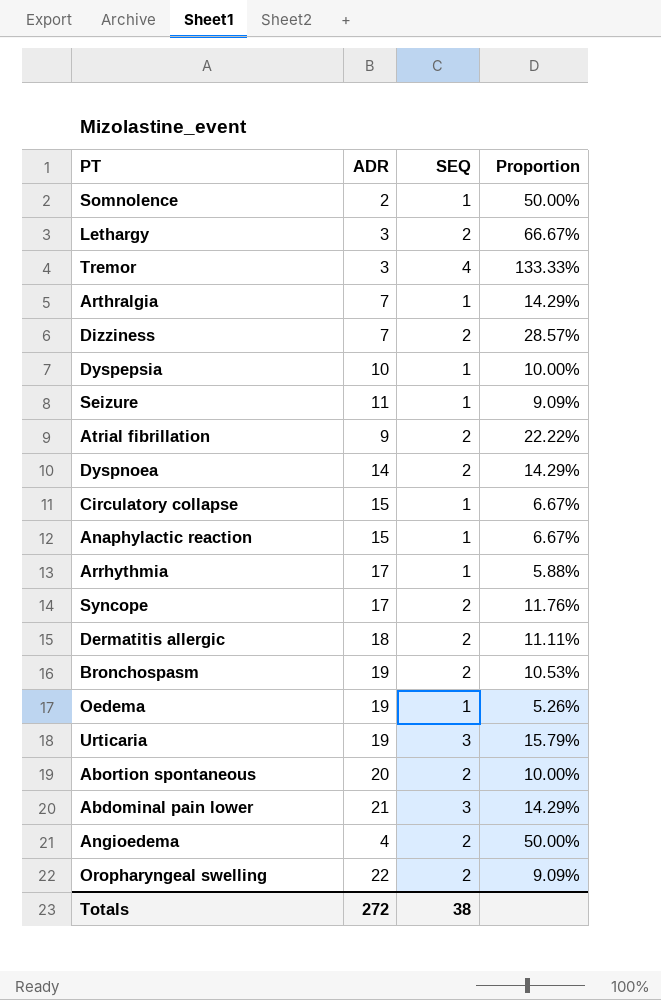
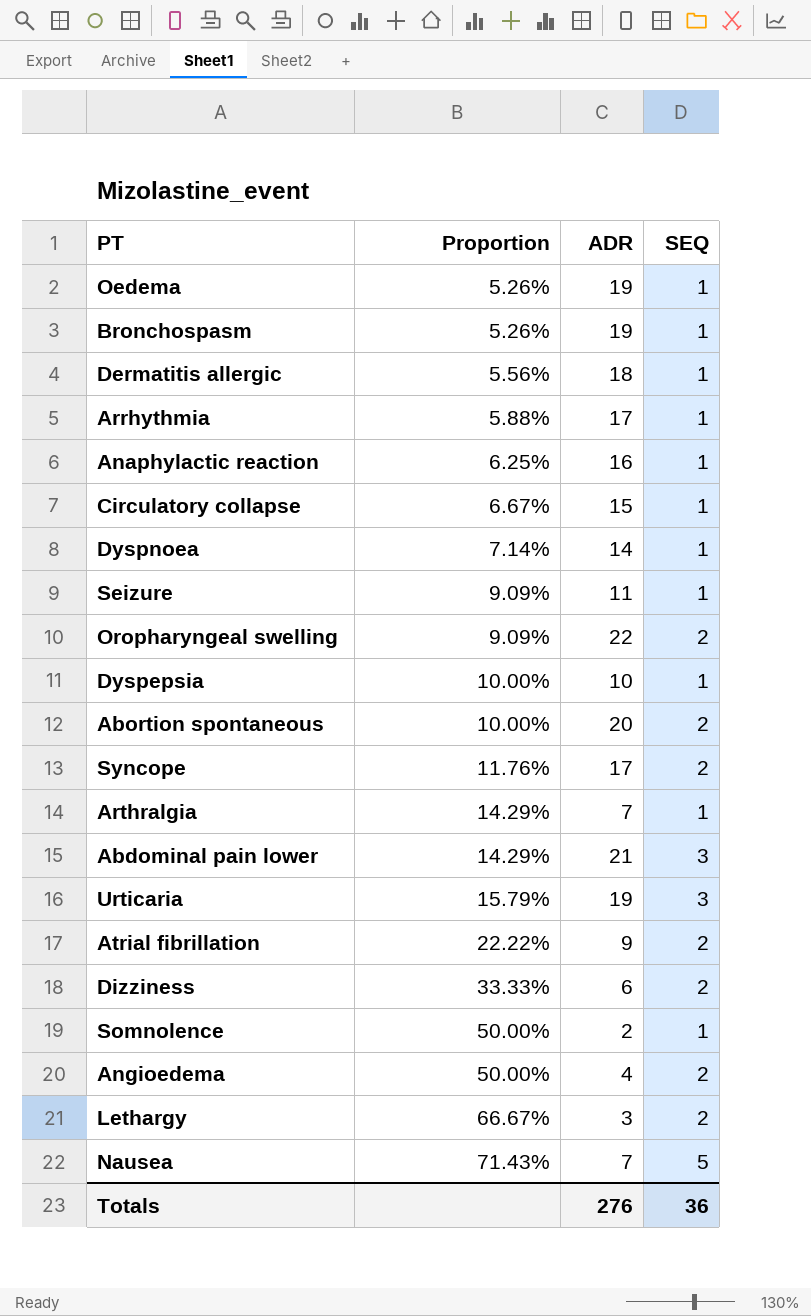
row order: none -> Proportion ascending
column Proportion | position: 4 -> 2
row Tremor: 3 | 4 | 133.33% -> none
Bronchospasm | Proportion: 10.53% -> 5.26%
Bronchospasm | SEQ: 2 -> 1
Dermatitis allergic | Proportion: 11.11% -> 5.56%
Dermatitis allergic | SEQ: 2 -> 1
Anaphylactic reaction | Proportion: 6.67% -> 6.25%
Anaphylactic reaction | ADR: 15 -> 16
Dyspnoea | Proportion: 14.29% -> 7.14%
Dyspnoea | SEQ: 2 -> 1
Dizziness | Proportion: 28.57% -> 33.33%
Dizziness | ADR: 7 -> 6
row Nausea: none -> 71.43% | 7 | 5
Totals | ADR: 272 -> 276
Totals | SEQ: 38 -> 36

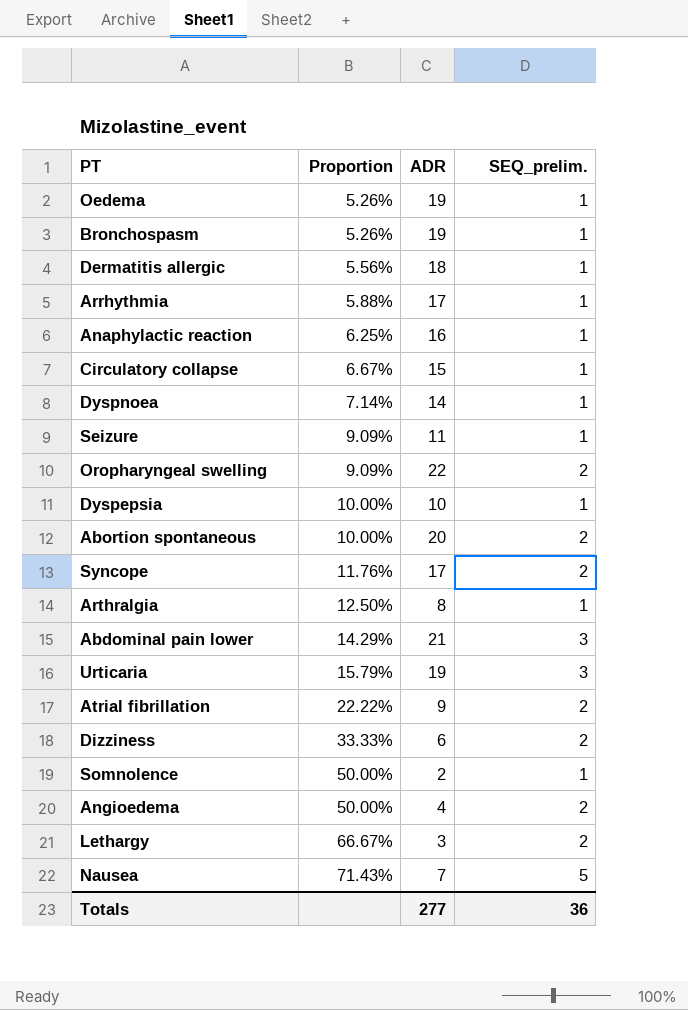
column name: SEQ -> SEQ_prelim.
Arthralgia | Proportion: 14.29% -> 12.50%
Arthralgia | ADR: 7 -> 8
Totals | ADR: 276 -> 277

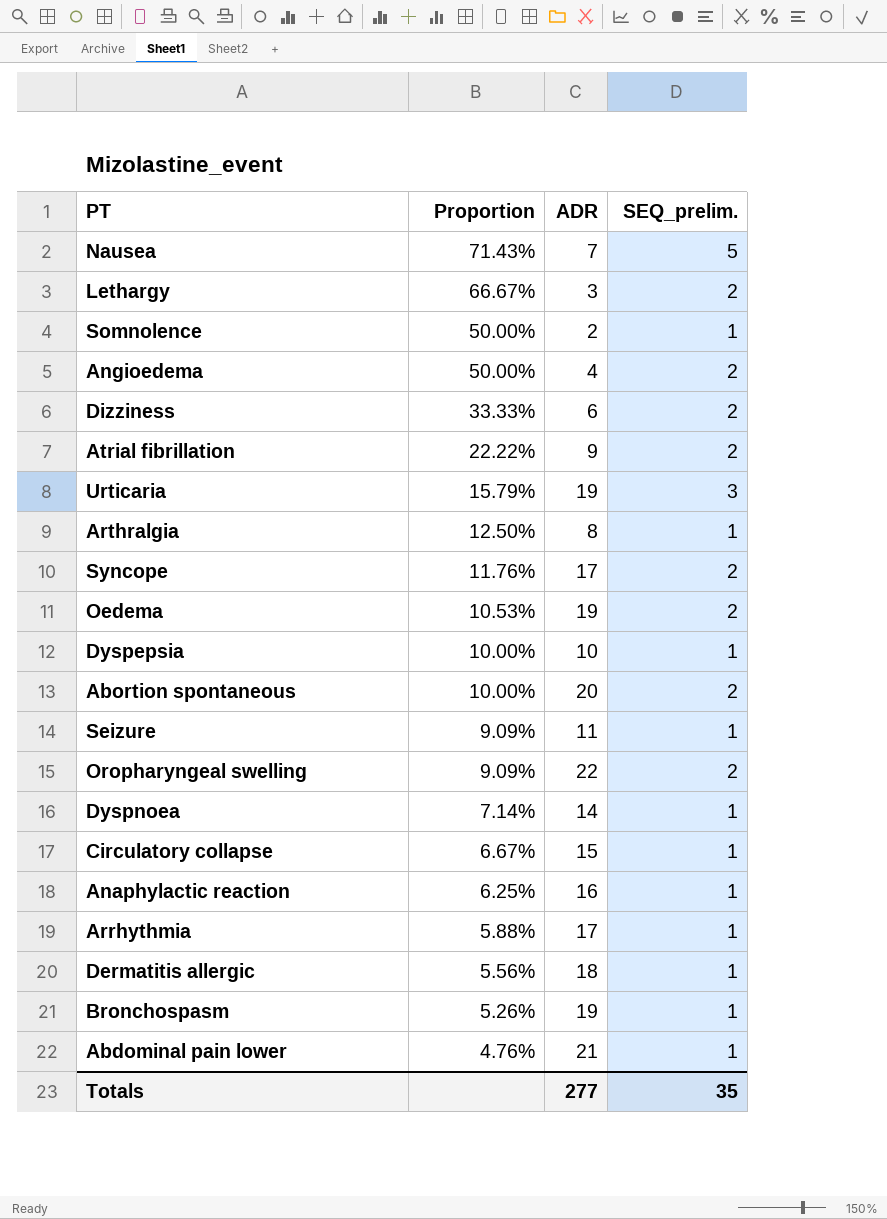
row order: Proportion ascending -> Proportion descending
Oedema | Proportion: 5.26% -> 10.53%
Oedema | SEQ_prelim.: 1 -> 2
Abdominal pain lower | Proportion: 14.29% -> 4.76%
Abdominal pain lower | SEQ_prelim.: 3 -> 1
Totals | SEQ_prelim.: 36 -> 35

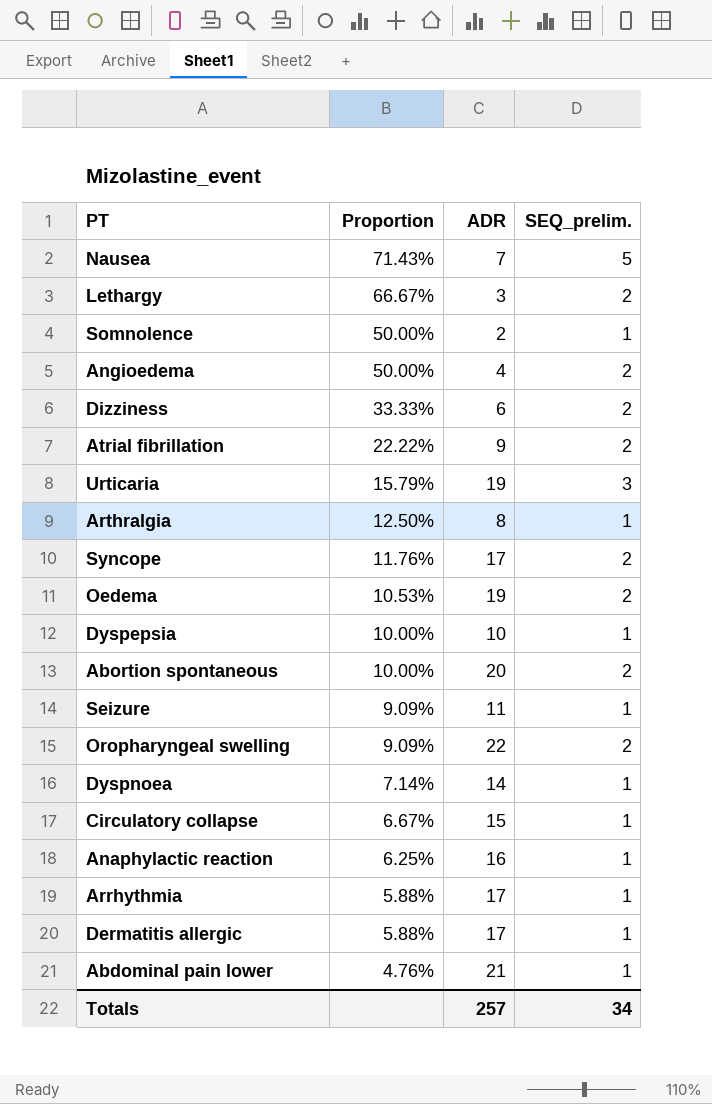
row Bronchospasm: 5.26% | 19 | 1 -> none
Dermatitis allergic | Proportion: 5.56% -> 5.88%
Dermatitis allergic | ADR: 18 -> 17
Totals | ADR: 277 -> 257
Totals | SEQ_prelim.: 35 -> 34

